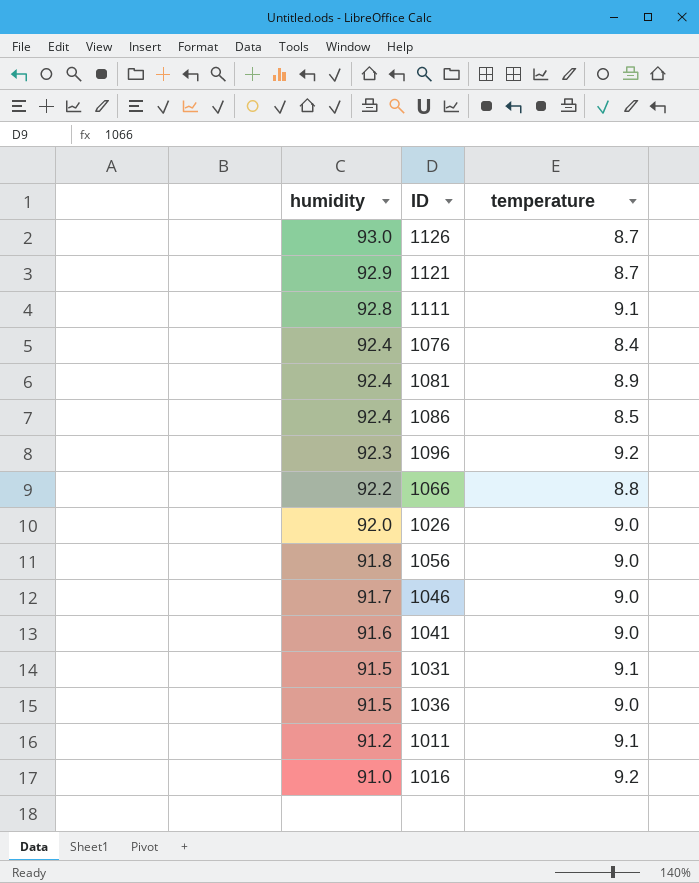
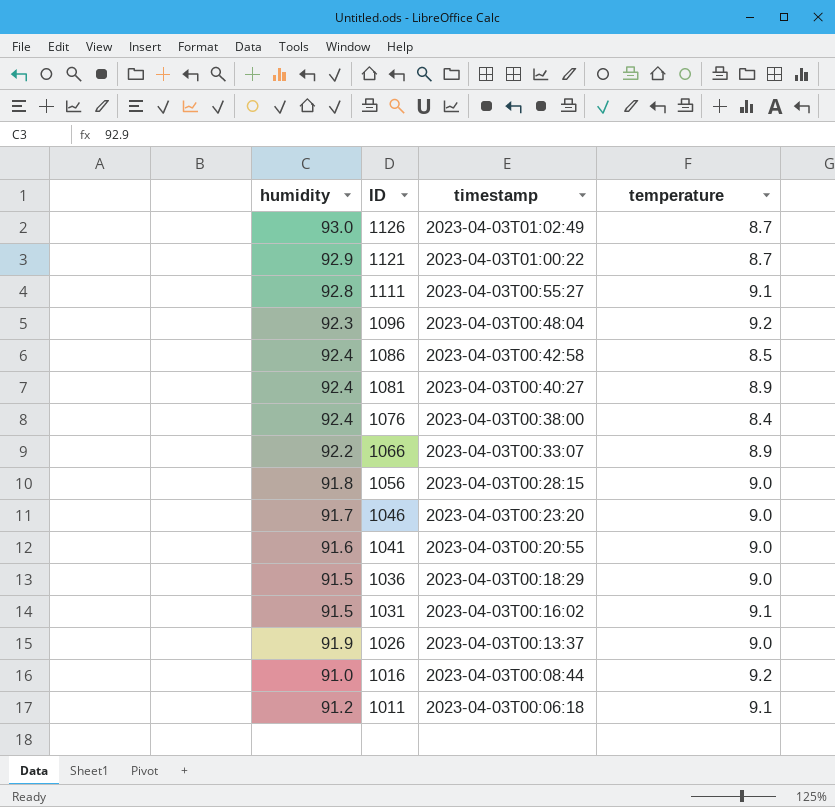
row order: humidity descending -> ID descending
column timestamp | position: none -> 3
1066 | temperature: 8.8 -> 8.9
1026 | humidity: 92.0 -> 91.9

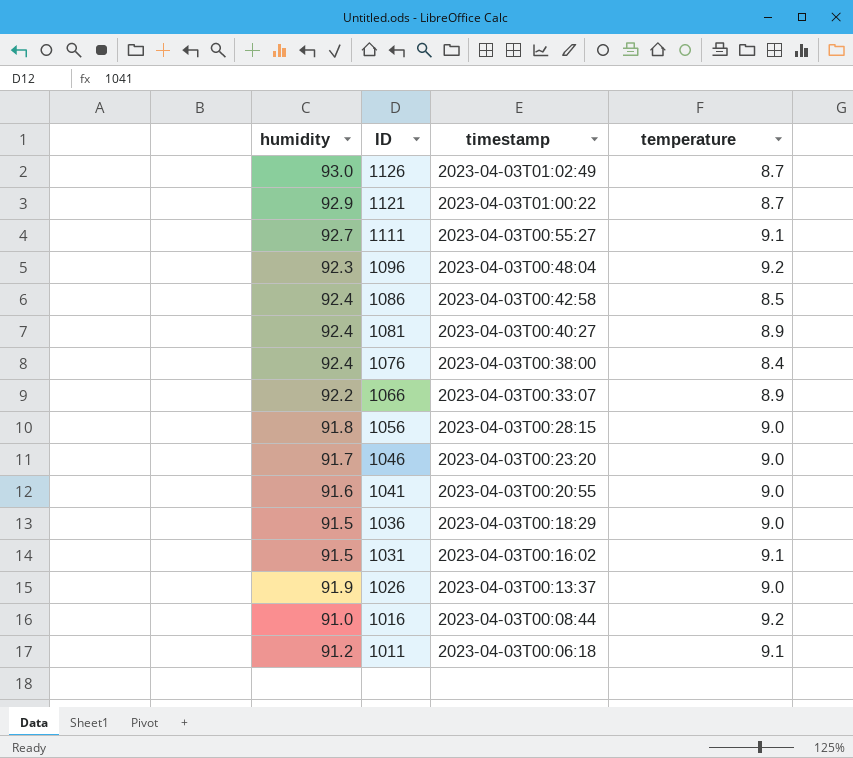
1111 | humidity: 92.8 -> 92.7

